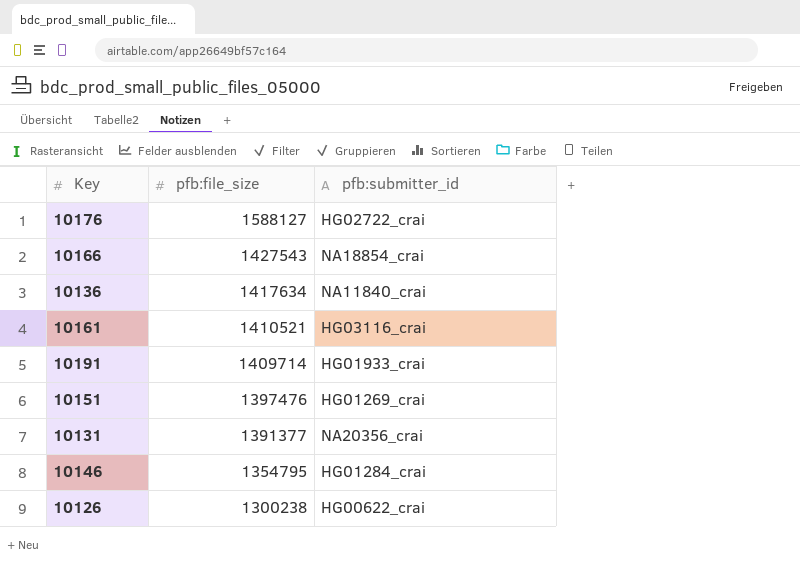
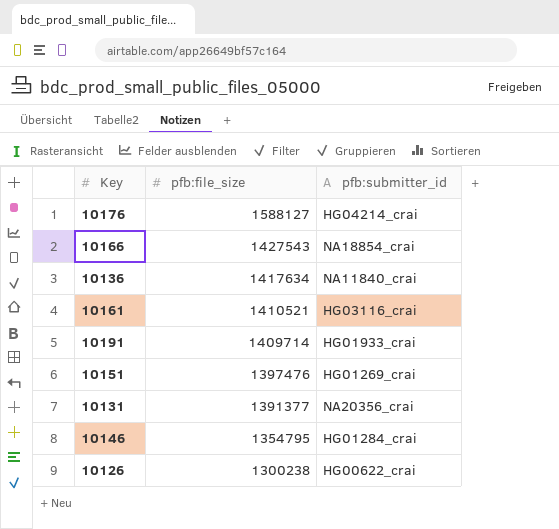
10176 | pfb:submitter_id: HG02722_crai -> HG04214_crai

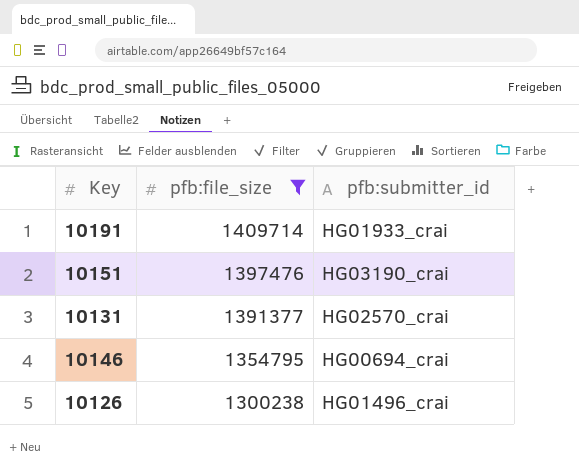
filter: none -> pfb:file_size <= 1409714
10151 | pfb:submitter_id: HG01269_crai -> HG03190_crai
10131 | pfb:submitter_id: NA20356_crai -> HG02570_crai
10146 | pfb:submitter_id: HG01284_crai -> HG00694_crai
10126 | pfb:submitter_id: HG00622_crai -> HG01496_crai

